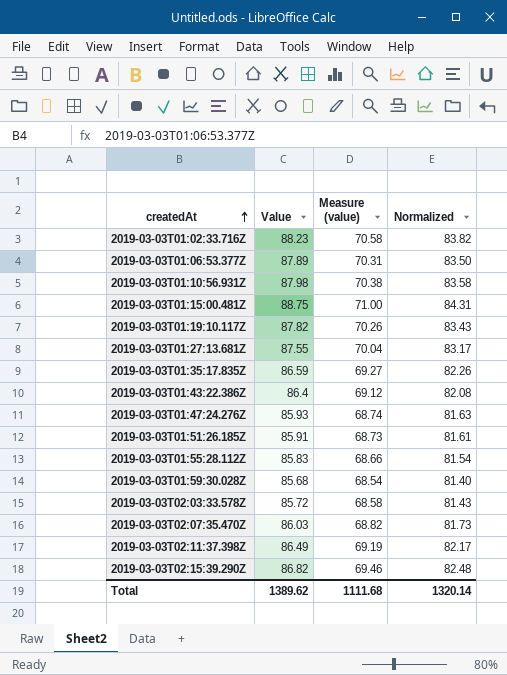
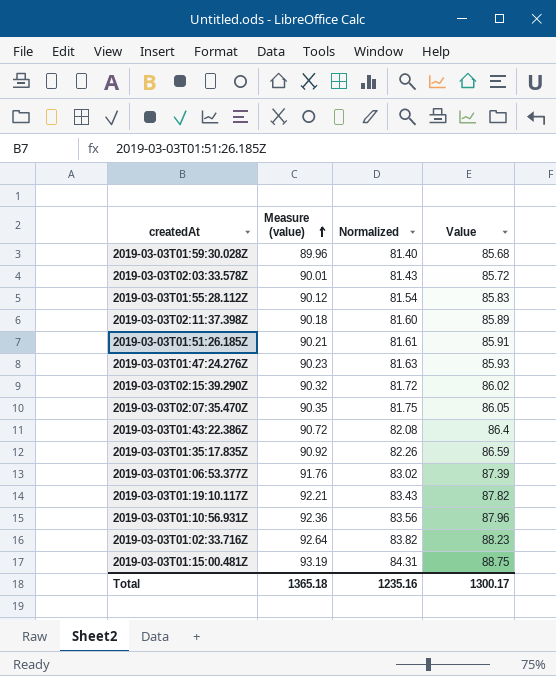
row order: createdAt ascending -> Measure (value) ascending
column Measure (value) | formula: [Value] * 0.8 -> [Value] * 1.05
column Value | position: 2 -> 4
row 2019-03-03T01:27:13.681Z: 87.55 | 70.04 | 83.17 -> none
2019-03-03T02:11:37.398Z | Normalized: 82.17 -> 81.60
2019-03-03T02:11:37.398Z | Value: 86.49 -> 85.89
2019-03-03T02:15:39.290Z | Normalized: 82.48 -> 81.72
2019-03-03T02:15:39.290Z | Value: 86.82 -> 86.02
2019-03-03T02:07:35.470Z | Normalized: 81.73 -> 81.75
2019-03-03T02:07:35.470Z | Value: 86.03 -> 86.05
2019-03-03T01:06:53.377Z | Normalized: 83.50 -> 83.02
2019-03-03T01:06:53.377Z | Value: 87.89 -> 87.39
2019-03-03T01:10:56.931Z | Normalized: 83.58 -> 83.56
2019-03-03T01:10:56.931Z | Value: 87.98 -> 87.96
Total | Measure (value): 1111.68 -> 1365.18
Total | Normalized: 1320.14 -> 1235.16
Total | Value: 1389.62 -> 1300.17

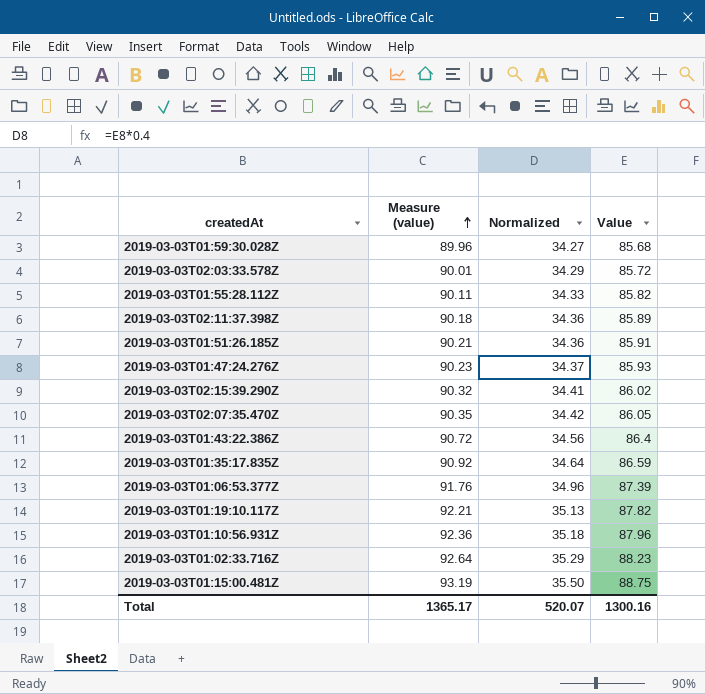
column Normalized | formula: [Value] * 0.95 -> [Value] * 0.4
2019-03-03T01:55:28.112Z | Measure (value): 90.12 -> 90.11
2019-03-03T01:55:28.112Z | Value: 85.83 -> 85.82
Total | Measure (value): 1365.18 -> 1365.17
Total | Normalized: 1235.16 -> 520.07
Total | Value: 1300.17 -> 1300.16

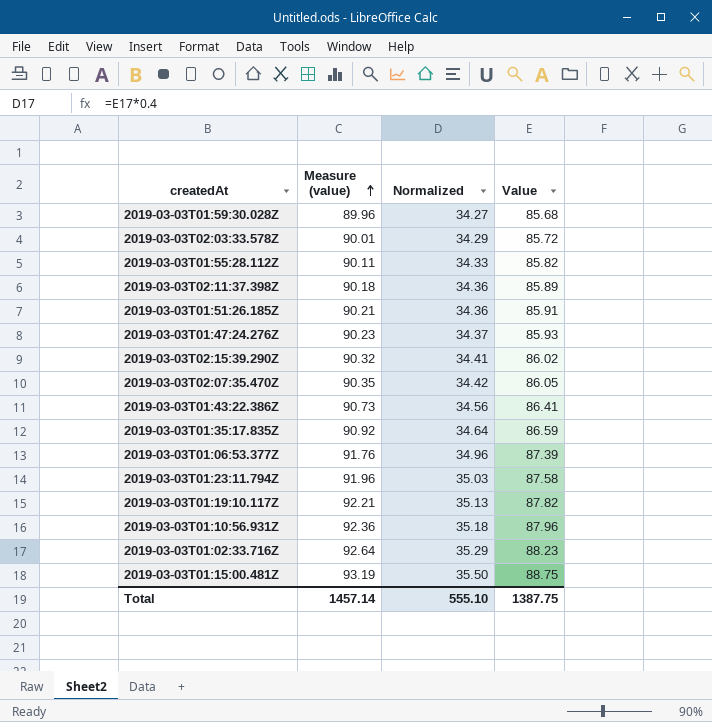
2019-03-03T01:43:22.386Z | Measure (value): 90.72 -> 90.73
2019-03-03T01:43:22.386Z | Value: 86.4 -> 86.41
row 2019-03-03T01:23:11.794Z: none -> 91.96 | 35.03 | 87.58
Total | Measure (value): 1365.17 -> 1457.14
Total | Normalized: 520.07 -> 555.10
Total | Value: 1300.16 -> 1387.75

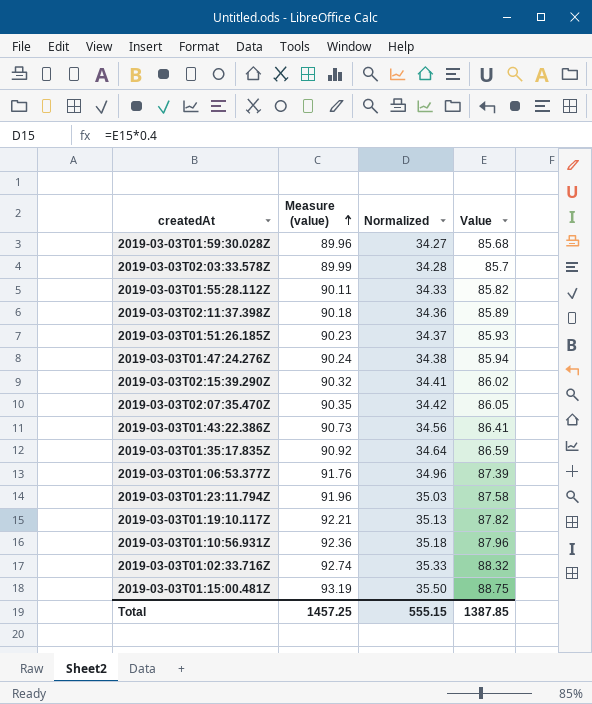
2019-03-03T02:03:33.578Z | Measure (value): 90.01 -> 89.99
2019-03-03T02:03:33.578Z | Normalized: 34.29 -> 34.28
2019-03-03T02:03:33.578Z | Value: 85.72 -> 85.7
2019-03-03T01:51:26.185Z | Measure (value): 90.21 -> 90.23
2019-03-03T01:51:26.185Z | Normalized: 34.36 -> 34.37
2019-03-03T01:51:26.185Z | Value: 85.91 -> 85.93
2019-03-03T01:47:24.276Z | Measure (value): 90.23 -> 90.24
2019-03-03T01:47:24.276Z | Normalized: 34.37 -> 34.38
2019-03-03T01:47:24.276Z | Value: 85.93 -> 85.94
2019-03-03T01:02:33.716Z | Measure (value): 92.64 -> 92.74
2019-03-03T01:02:33.716Z | Normalized: 35.29 -> 35.33
2019-03-03T01:02:33.716Z | Value: 88.23 -> 88.32
Total | Measure (value): 1457.14 -> 1457.25
Total | Normalized: 555.10 -> 555.15
Total | Value: 1387.75 -> 1387.85

